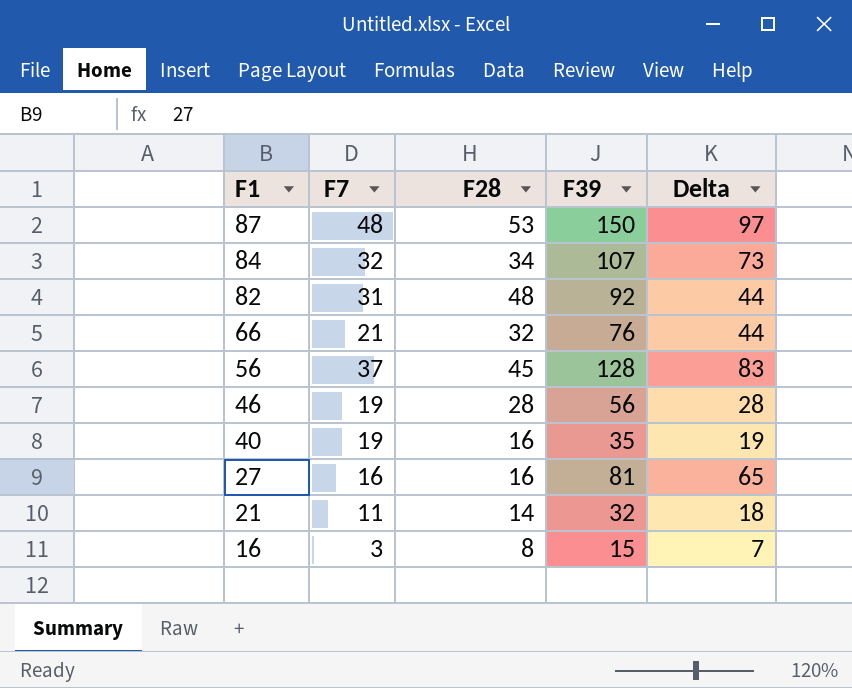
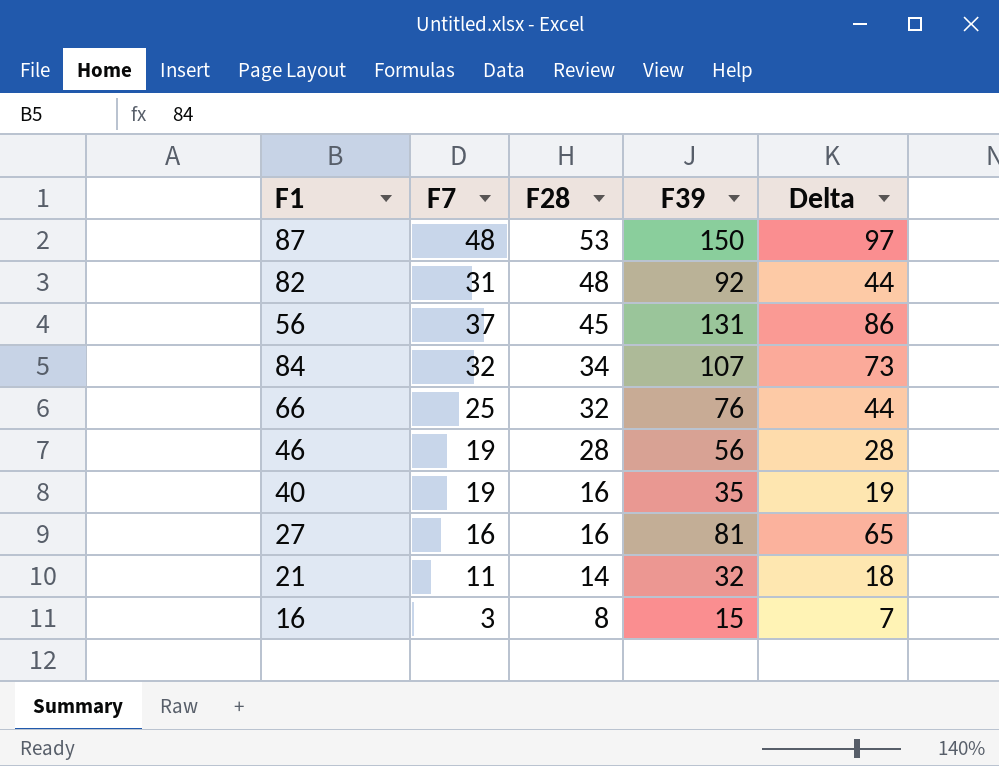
row order: F1 descending -> F28 descending
56 | F39: 128 -> 131
56 | Delta: 83 -> 86
66 | F7: 21 -> 25

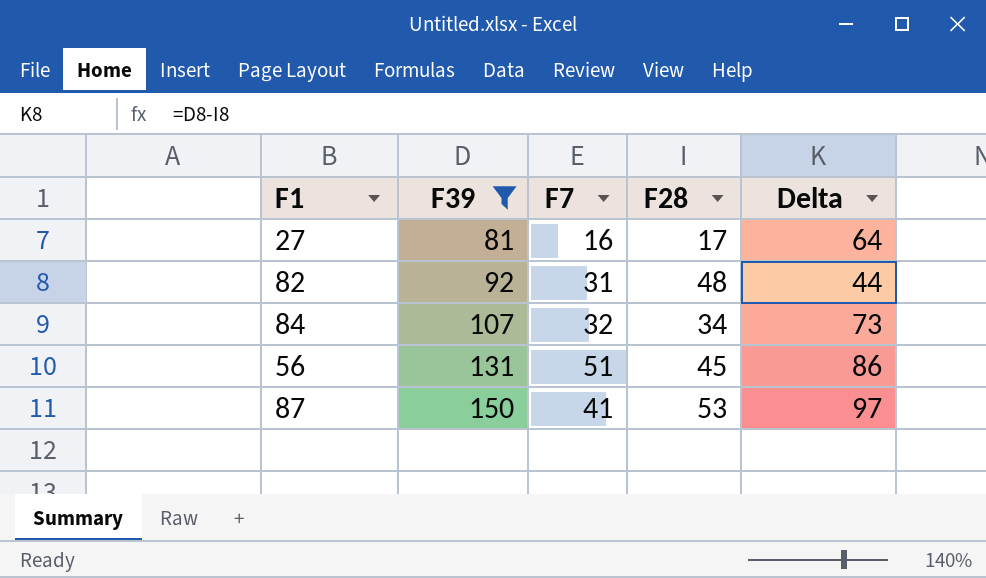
filter: none -> F39 >= 81
row order: F28 descending -> F39 ascending
column F39 | position: 4 -> 2
27 | F28: 16 -> 17
27 | Delta: 65 -> 64
56 | F7: 37 -> 51
87 | F7: 48 -> 41

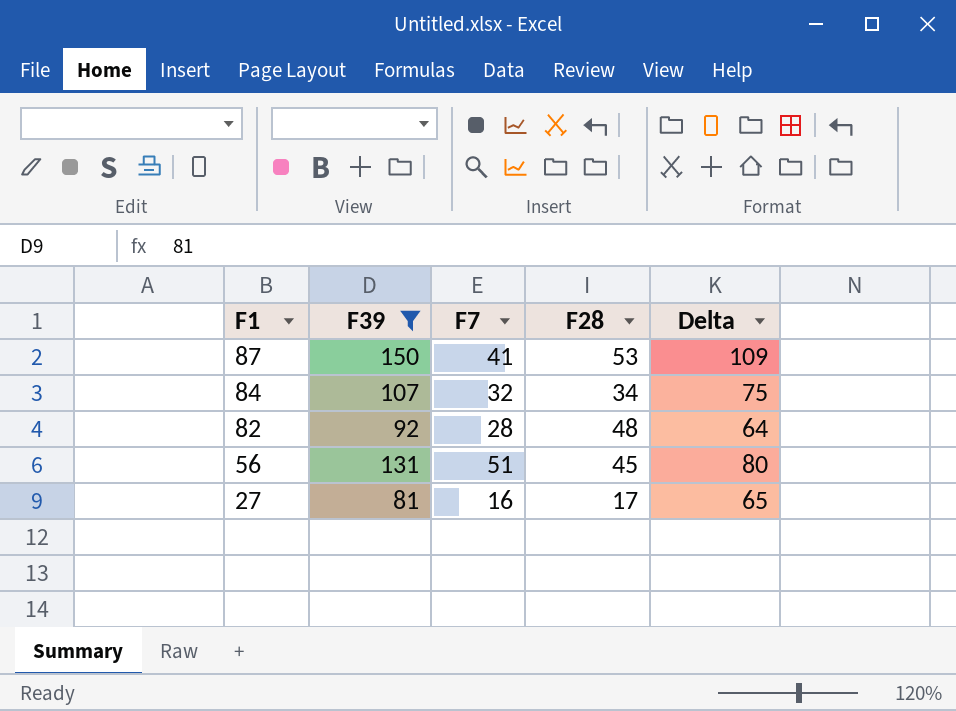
row order: F39 ascending -> F1 descending
column Delta | formula: [F39] - [F28] -> [F39] - [F7]
82 | F7: 31 -> 28

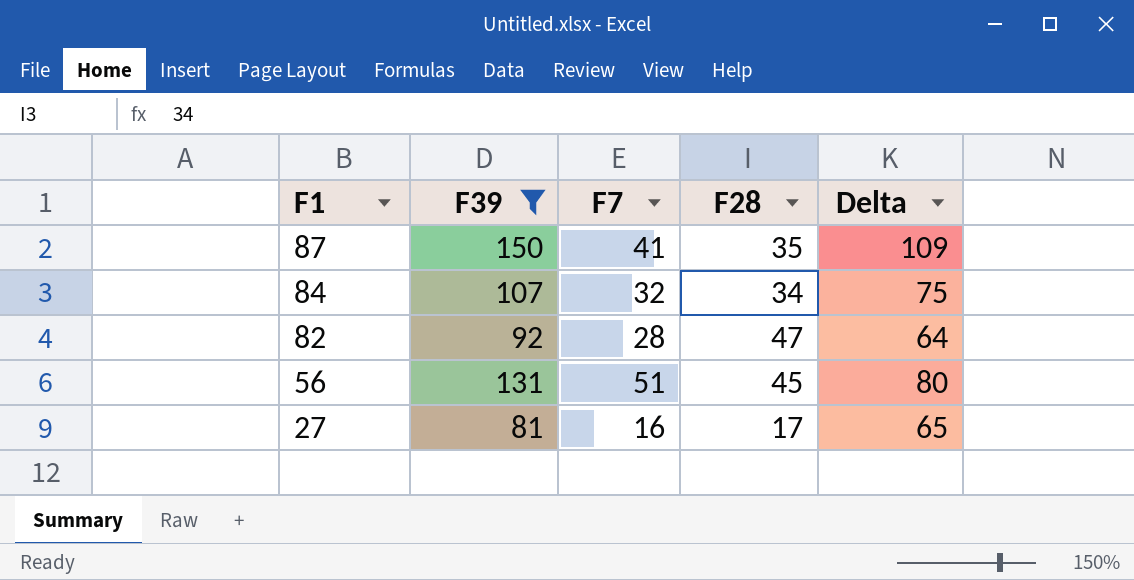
87 | F28: 53 -> 35
82 | F28: 48 -> 47

